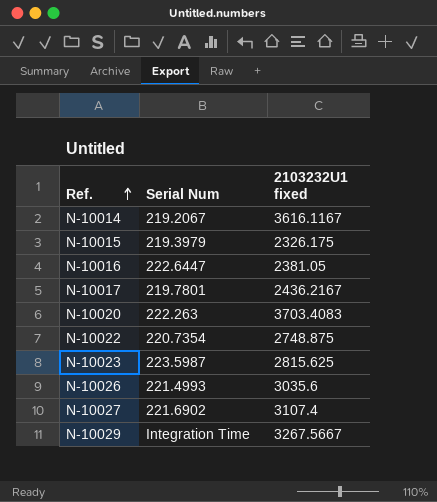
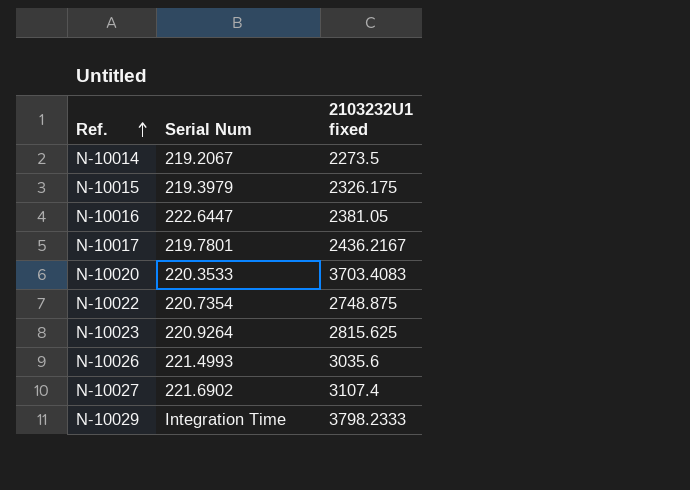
N-10014 | 2103232U1 fixed: 3616.1167 -> 2273.5
N-10020 | Serial Num: 222.263 -> 220.3533
N-10023 | Serial Num: 223.5987 -> 220.9264
N-10029 | 2103232U1 fixed: 3267.5667 -> 3798.2333

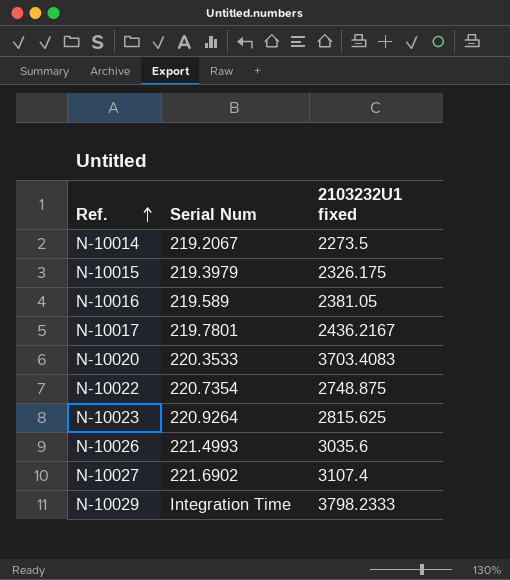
N-10016 | Serial Num: 222.6447 -> 219.589

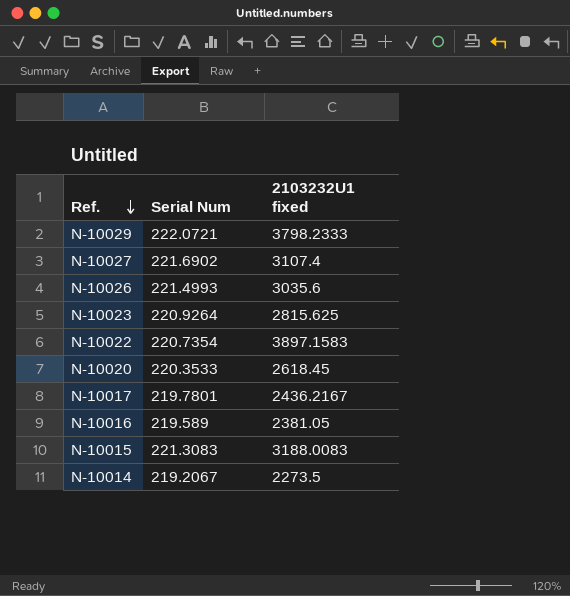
row order: Ref. ascending -> Ref. descending
N-10029 | Serial Num: Integration Time -> 222.0721
N-10022 | 2103232U1 fixed: 2748.875 -> 3897.1583
N-10020 | 2103232U1 fixed: 3703.4083 -> 2618.45
N-10015 | Serial Num: 219.3979 -> 221.3083
N-10015 | 2103232U1 fixed: 2326.175 -> 3188.0083

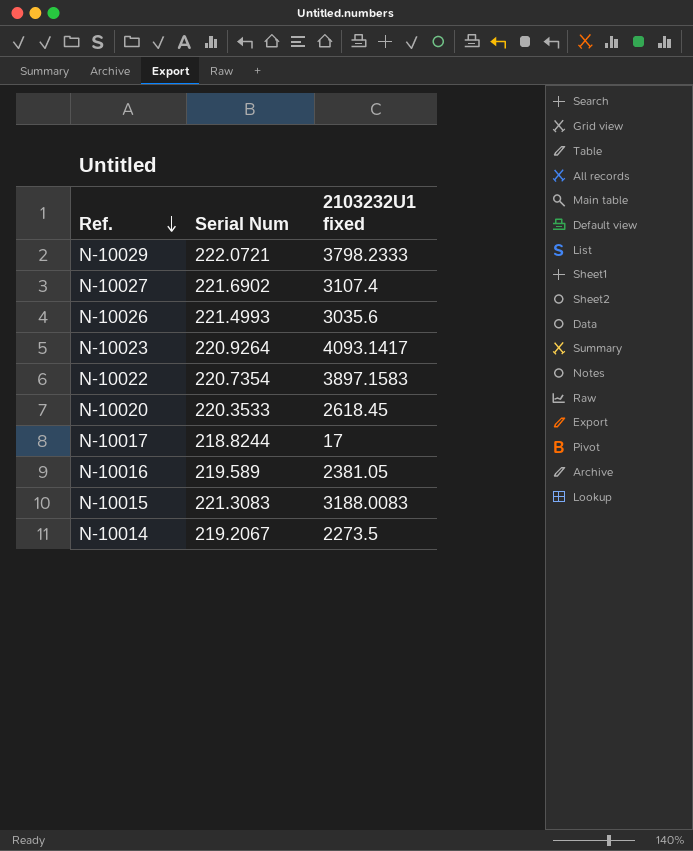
N-10023 | 2103232U1 fixed: 2815.625 -> 4093.1417
N-10017 | Serial Num: 219.7801 -> 218.8244
N-10017 | 2103232U1 fixed: 2436.2167 -> 17

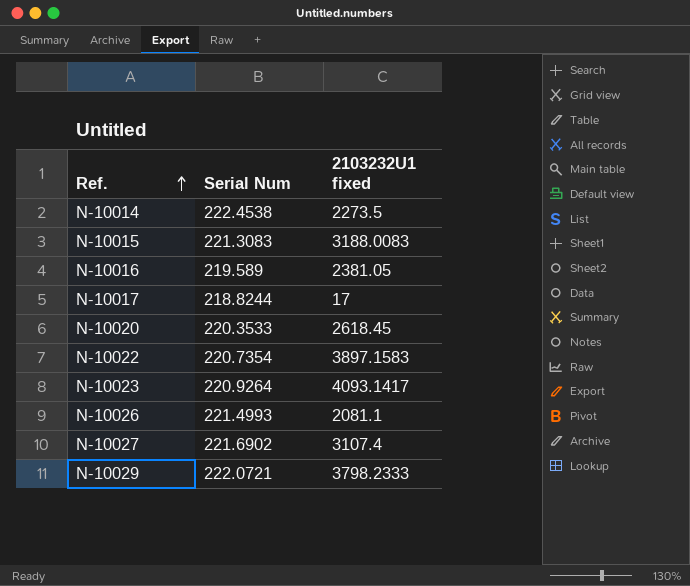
row order: Ref. descending -> Ref. ascending
N-10014 | Serial Num: 219.2067 -> 222.4538
N-10026 | 2103232U1 fixed: 3035.6 -> 2081.1

